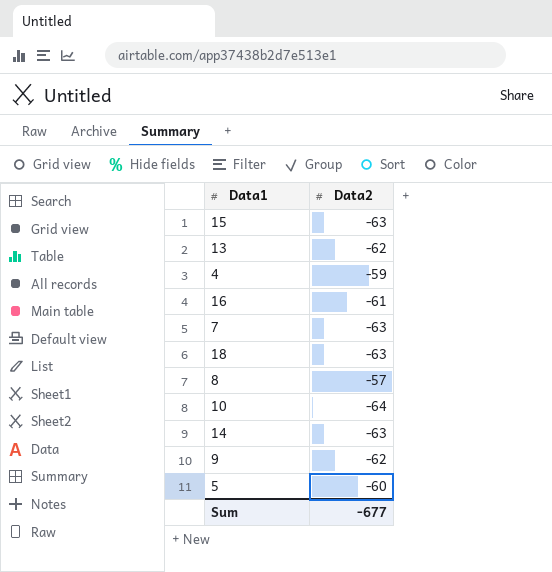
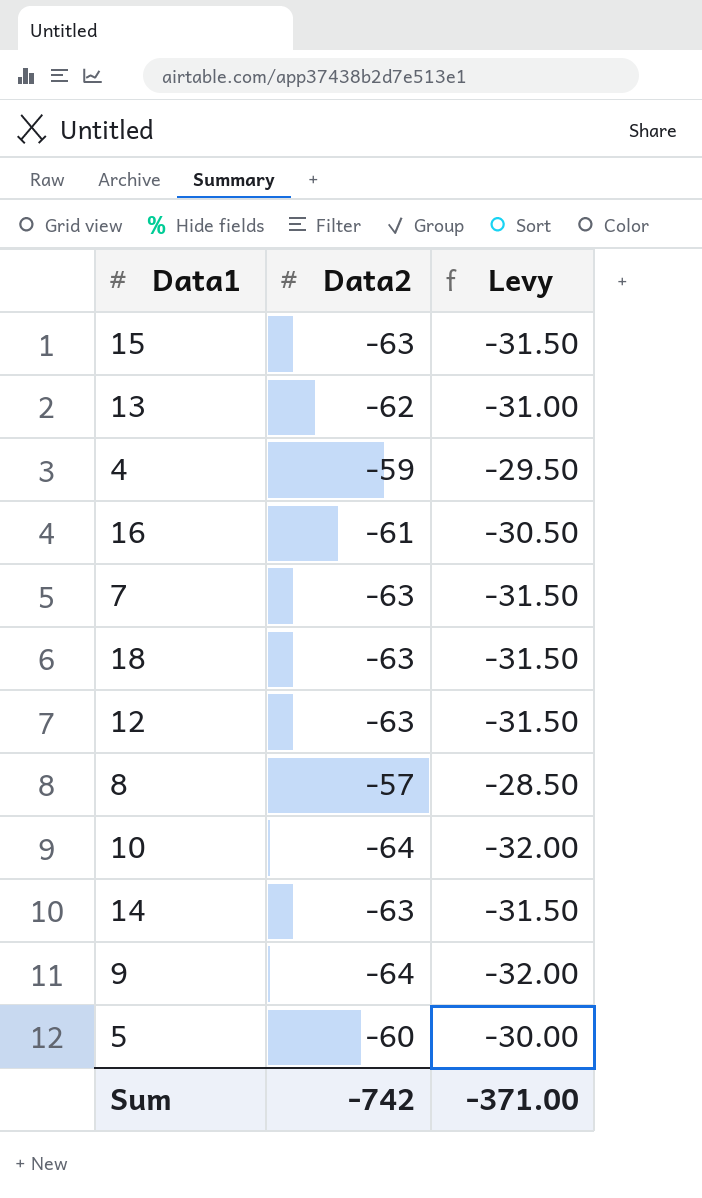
column Levy | formula: none -> [Data2] * 0.5
row 12: none -> -63 | -31.50
9 | Data2: -62 -> -64
Sum | Data2: -677 -> -742

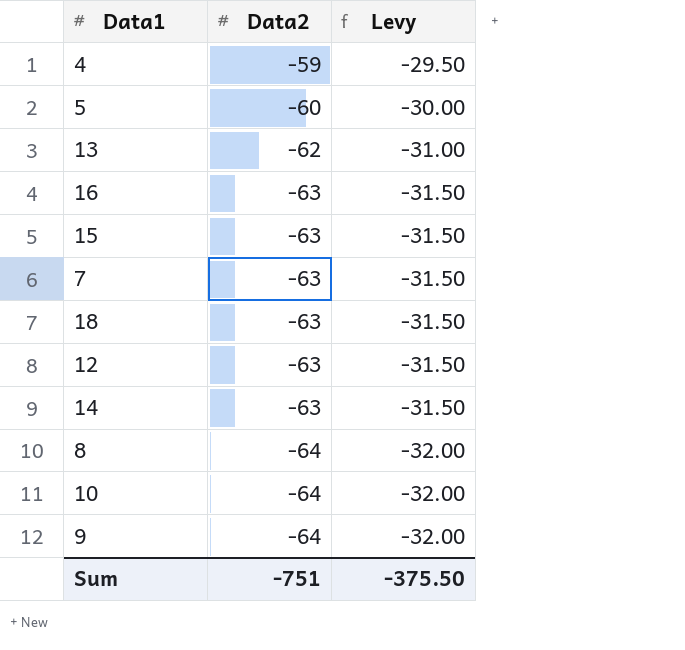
row order: none -> Data2 descending
16 | Data2: -61 -> -63
16 | Levy: -30.50 -> -31.50
8 | Data2: -57 -> -64
8 | Levy: -28.50 -> -32.00
Sum | Data2: -742 -> -751
Sum | Levy: -371.00 -> -375.50

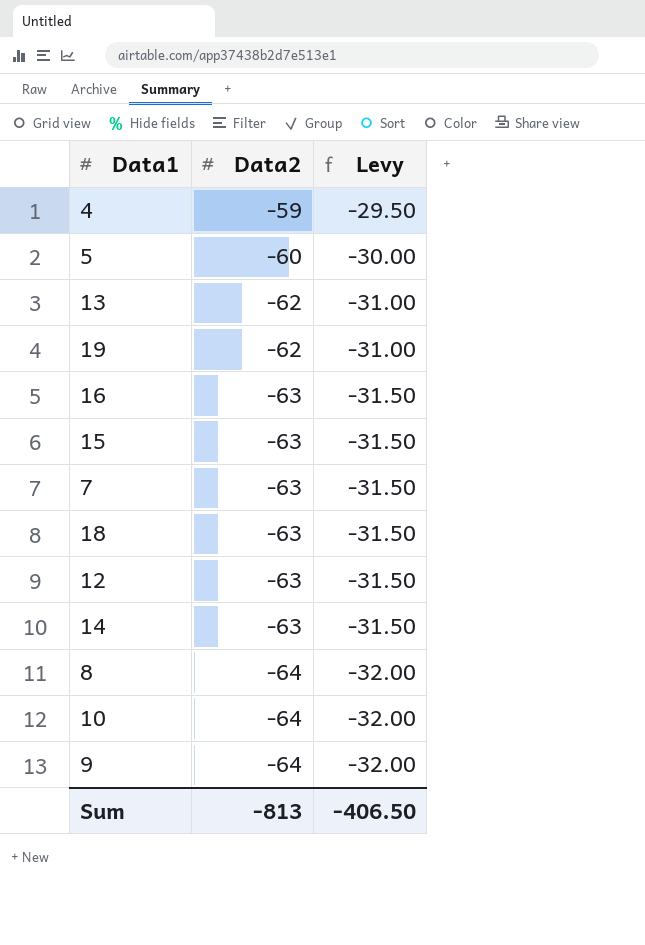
row 19: none -> -62 | -31.00
Sum | Data2: -751 -> -813
Sum | Levy: -375.50 -> -406.50

